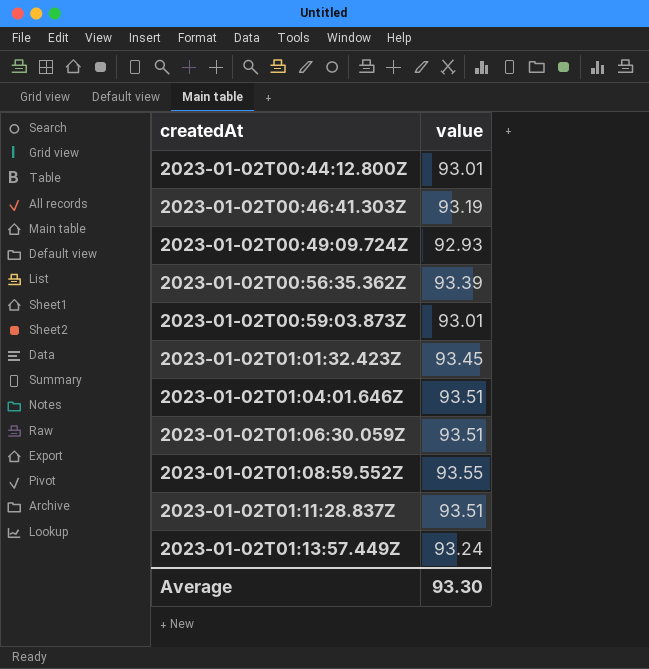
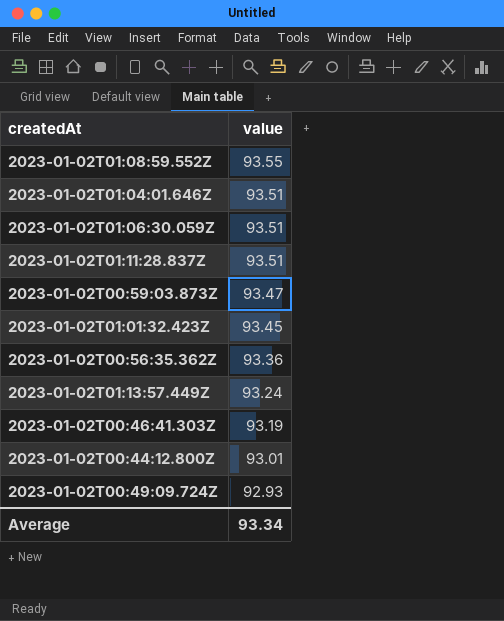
row order: createdAt ascending -> value descending
2023-01-02T00:59:03.873Z | value: 93.01 -> 93.47
2023-01-02T00:56:35.362Z | value: 93.39 -> 93.36
Average | value: 93.30 -> 93.34

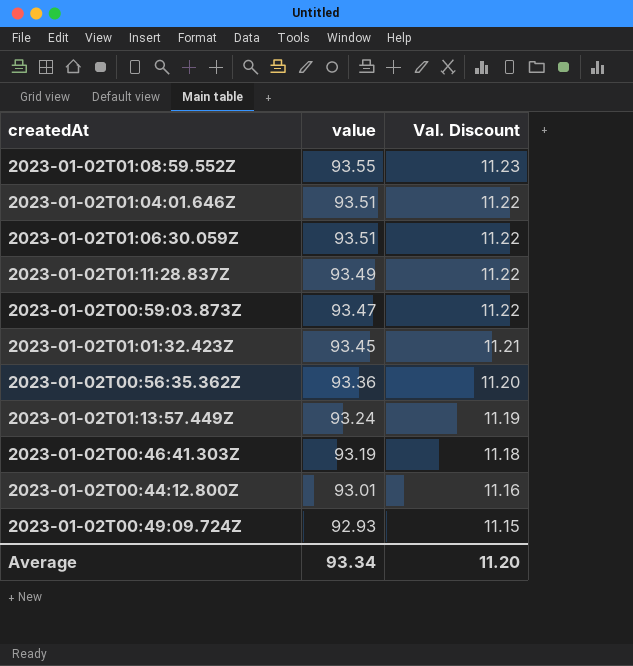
column Val. Discount | formula: none -> [value] * 0.12
2023-01-02T01:11:28.837Z | value: 93.51 -> 93.49

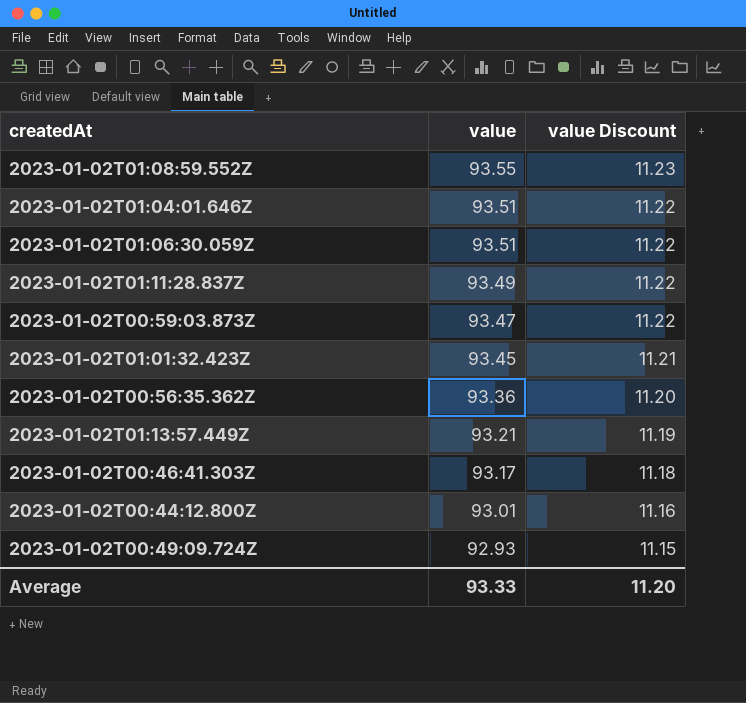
column name: Val. Discount -> value Discount
2023-01-02T01:13:57.449Z | value: 93.24 -> 93.21
2023-01-02T00:46:41.303Z | value: 93.19 -> 93.17
Average | value: 93.34 -> 93.33

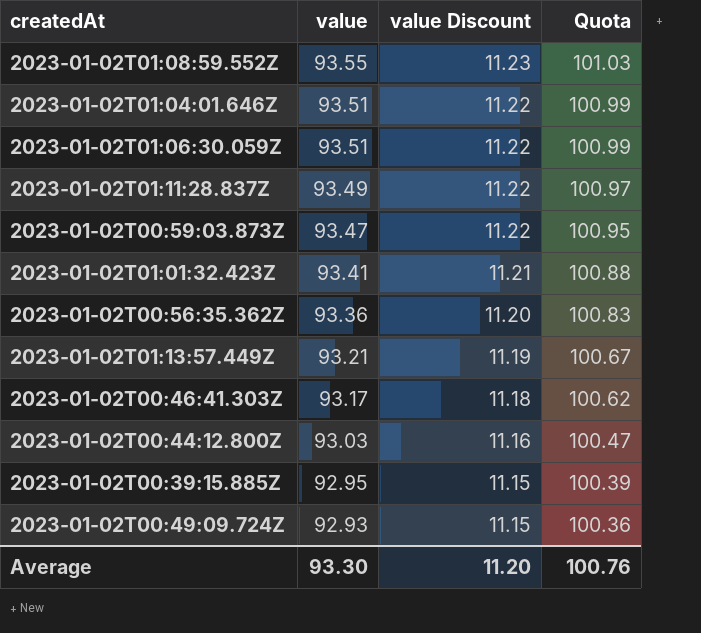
column Quota | formula: none -> [value] * 1.08
2023-01-02T01:01:32.423Z | value: 93.45 -> 93.41
2023-01-02T00:44:12.800Z | value: 93.01 -> 93.03
row 2023-01-02T00:39:15.885Z: none -> 92.95 | 11.15 | 100.39
Average | value: 93.33 -> 93.30

